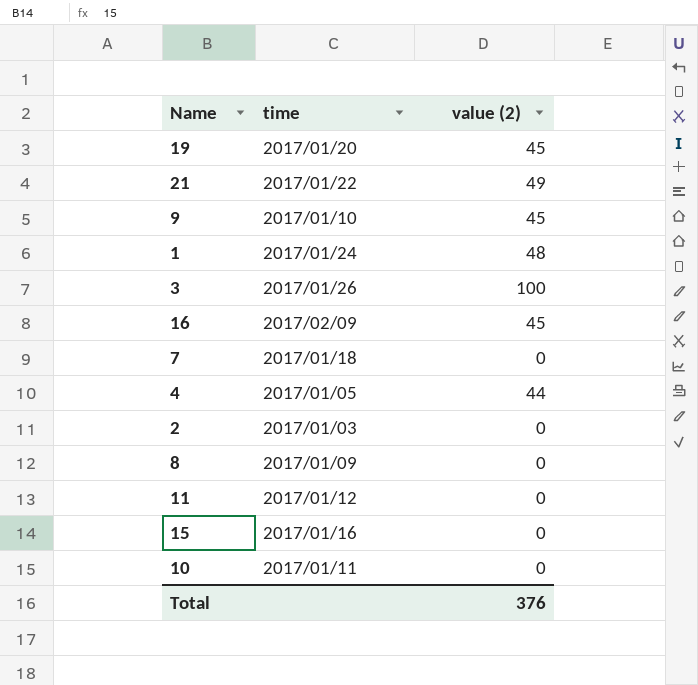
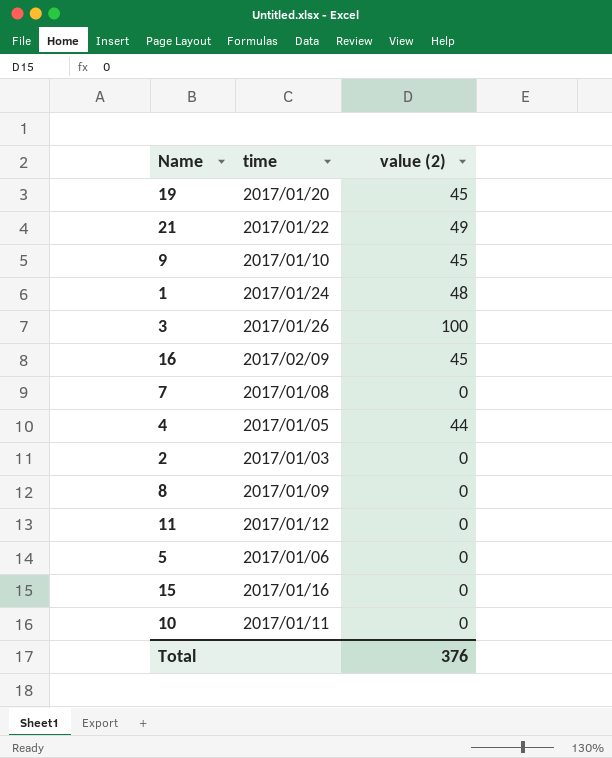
7 | time: 2017/01/18 -> 2017/01/08
row 5: none -> 2017/01/06 | 0

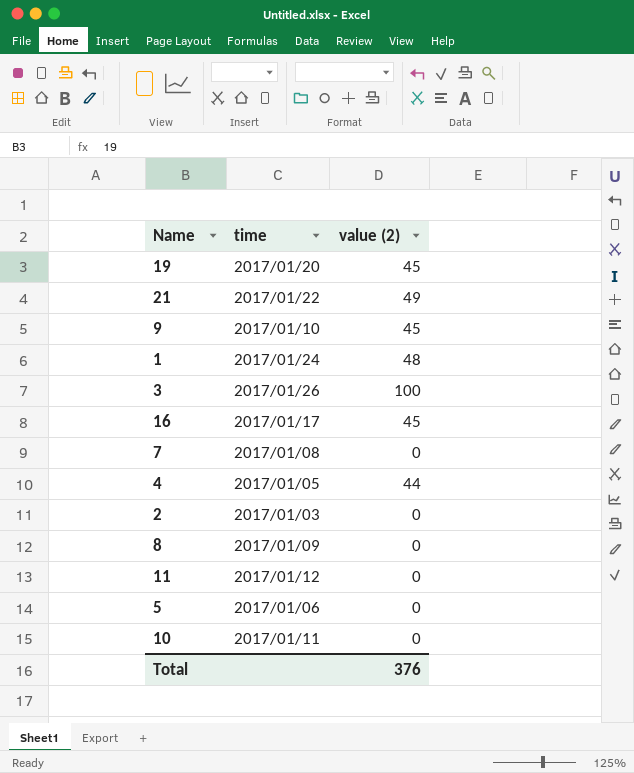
row 15: 2017/01/16 | 0 -> none
16 | time: 2017/02/09 -> 2017/01/17

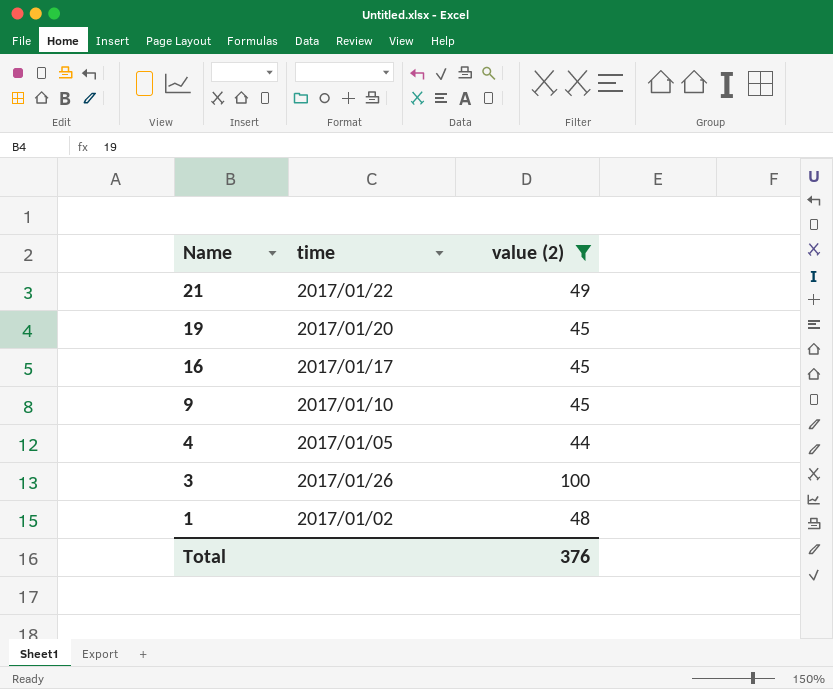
filter: none -> value (2) != 0
row order: none -> Name descending
1 | time: 2017/01/24 -> 2017/01/02

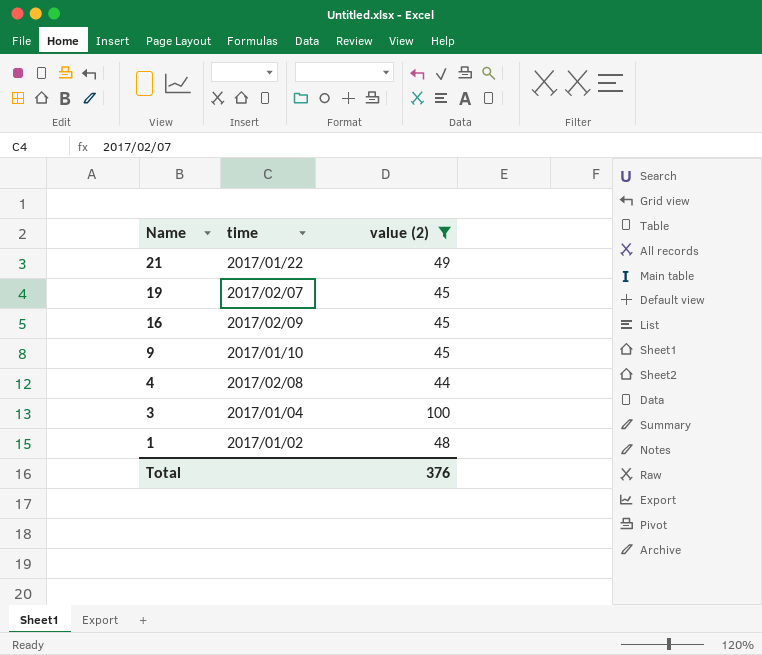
19 | time: 2017/01/20 -> 2017/02/07
16 | time: 2017/01/17 -> 2017/02/09
4 | time: 2017/01/05 -> 2017/02/08
3 | time: 2017/01/26 -> 2017/01/04

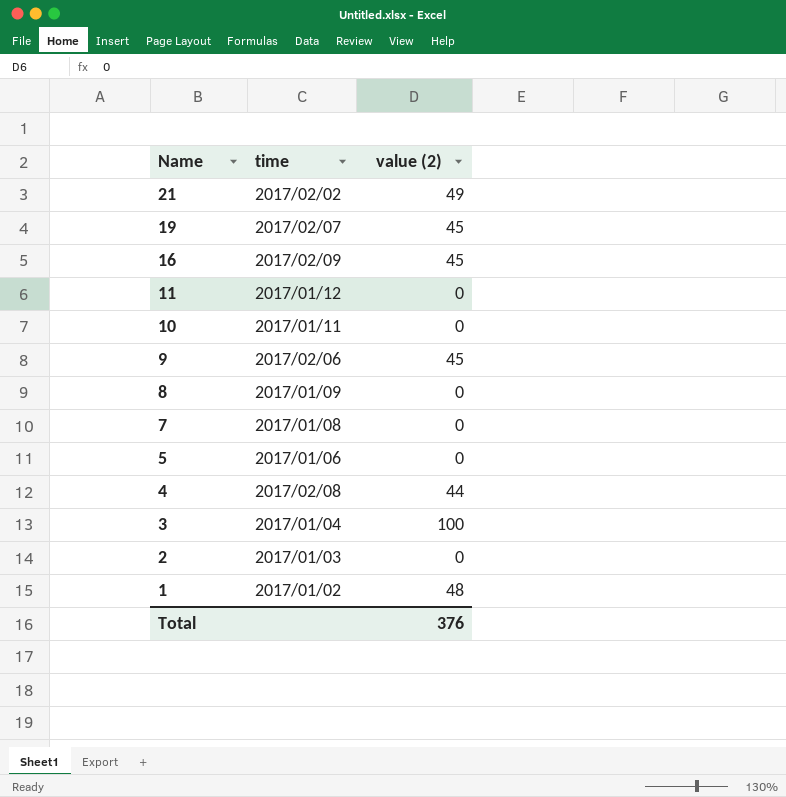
filter: value (2) != 0 -> none
21 | time: 2017/01/22 -> 2017/02/02
9 | time: 2017/01/10 -> 2017/02/06

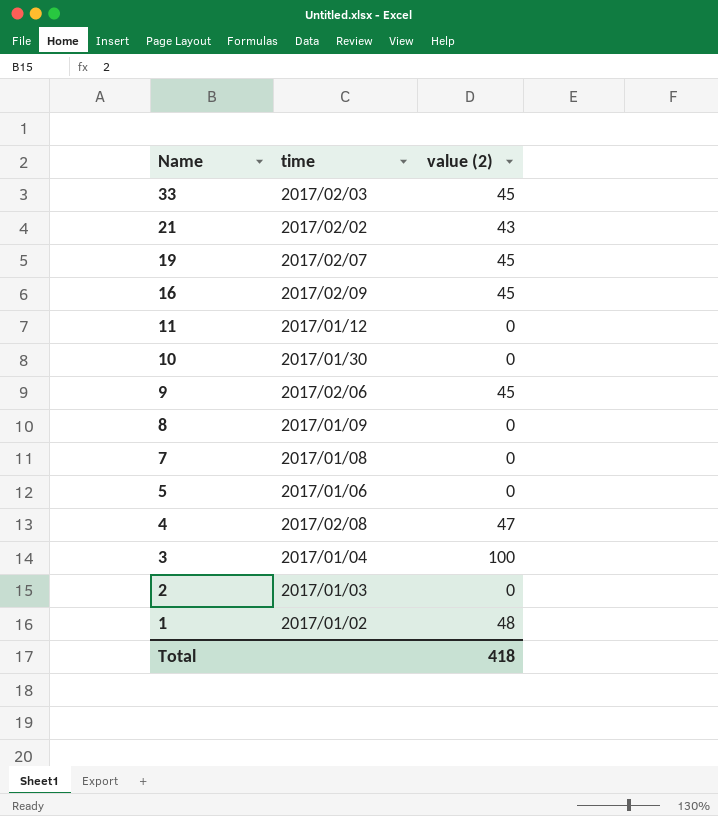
row 33: none -> 2017/02/03 | 45
21 | value (2): 49 -> 43
10 | time: 2017/01/11 -> 2017/01/30
4 | value (2): 44 -> 47
Total | value (2): 376 -> 418

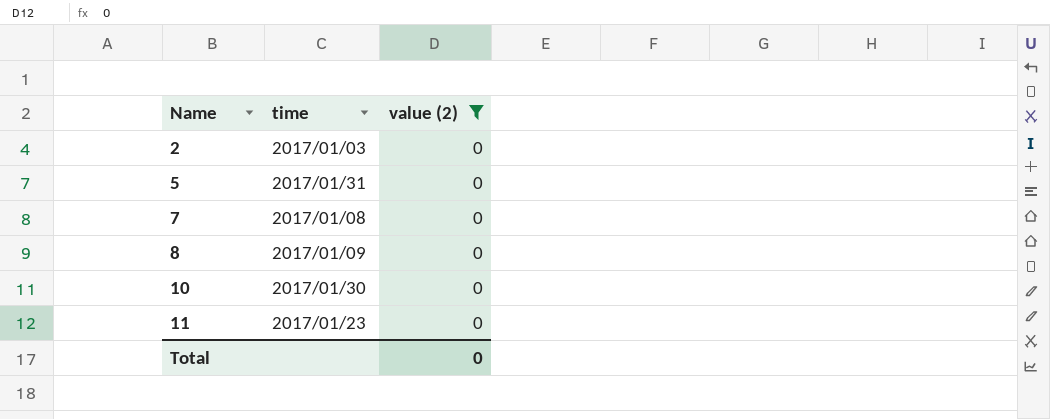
filter: none -> value (2) = 0
row order: Name descending -> Name ascending
5 | time: 2017/01/06 -> 2017/01/31
11 | time: 2017/01/12 -> 2017/01/23
Total | value (2): 418 -> 0

